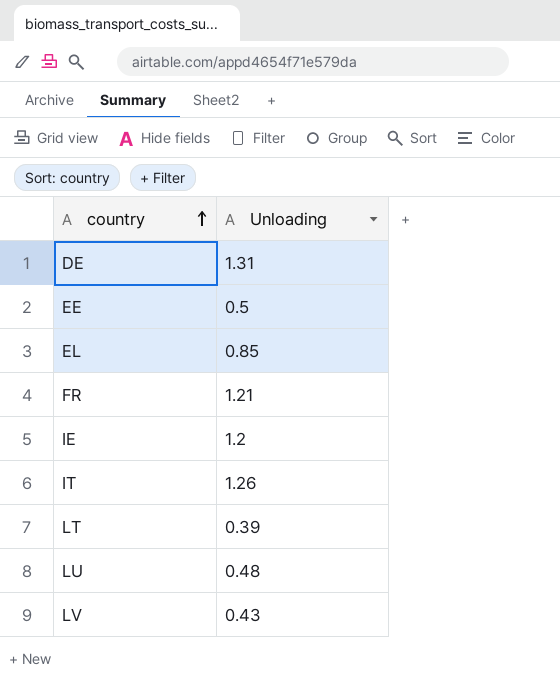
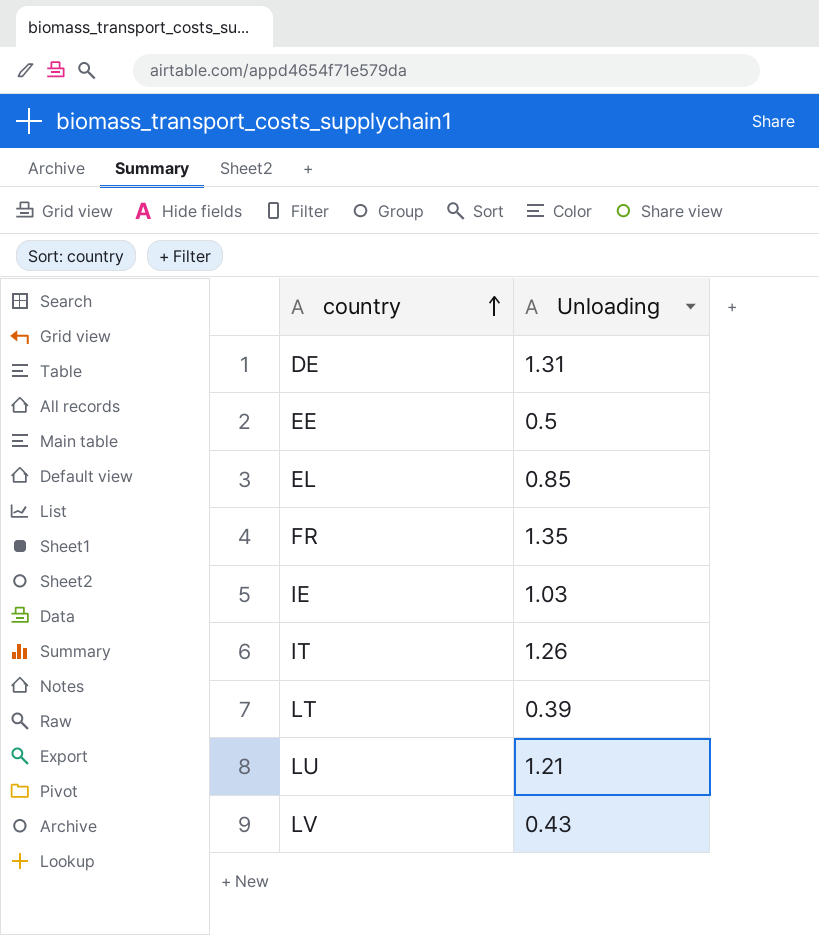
FR | Unloading: 1.21 -> 1.35
IE | Unloading: 1.2 -> 1.03
LU | Unloading: 0.48 -> 1.21

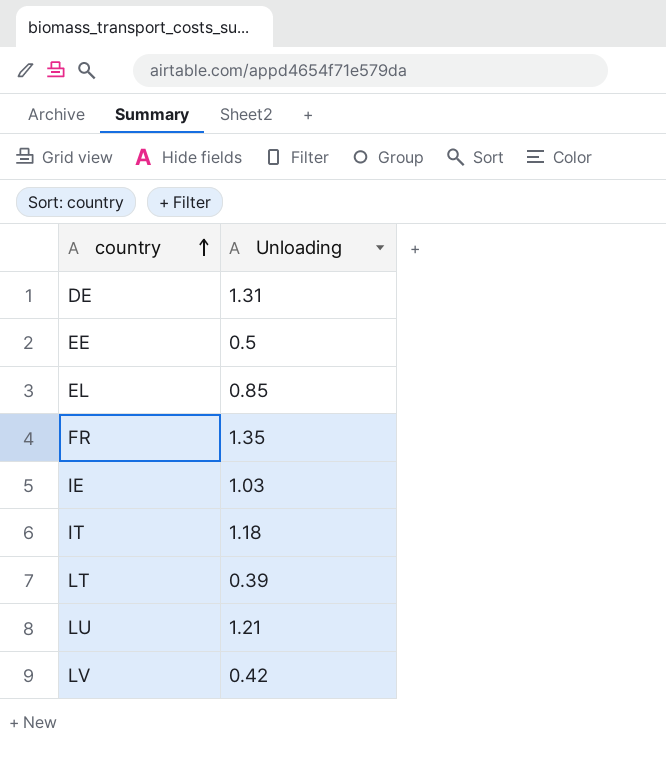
IT | Unloading: 1.26 -> 1.18
LV | Unloading: 0.43 -> 0.42

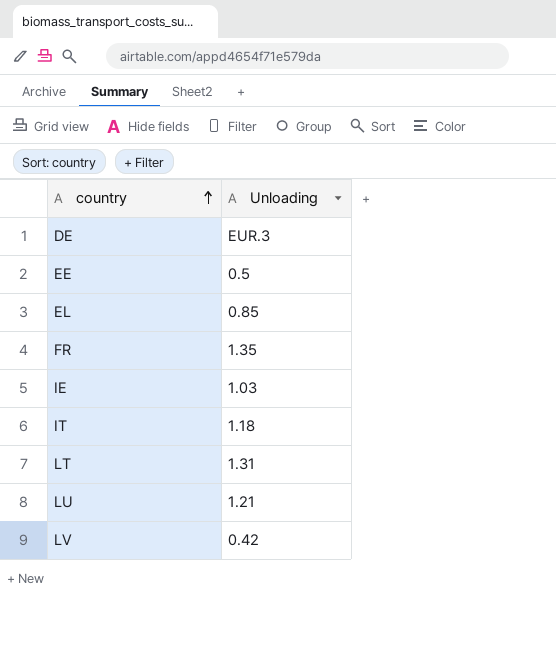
DE | Unloading: 1.31 -> EUR.3
LT | Unloading: 0.39 -> 1.31

